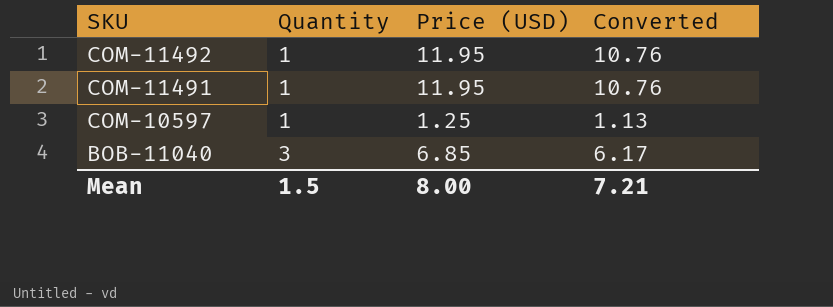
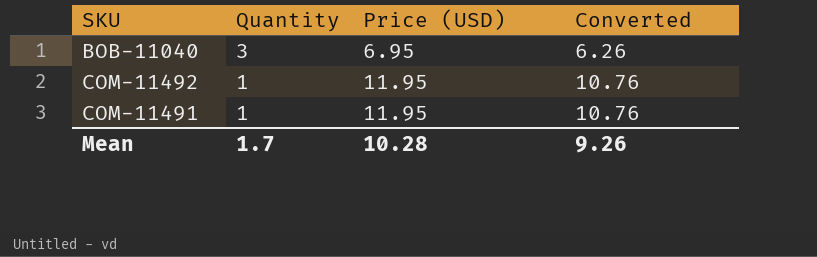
row order: SKU descending -> Quantity descending
row COM-10597: 1 | 1.25 | 1.13 -> none
BOB-11040 | Price (USD): 6.85 -> 6.95
BOB-11040 | Converted: 6.17 -> 6.26
Mean | Quantity: 1.5 -> 1.7
Mean | Price (USD): 8.00 -> 10.28
Mean | Converted: 7.21 -> 9.26

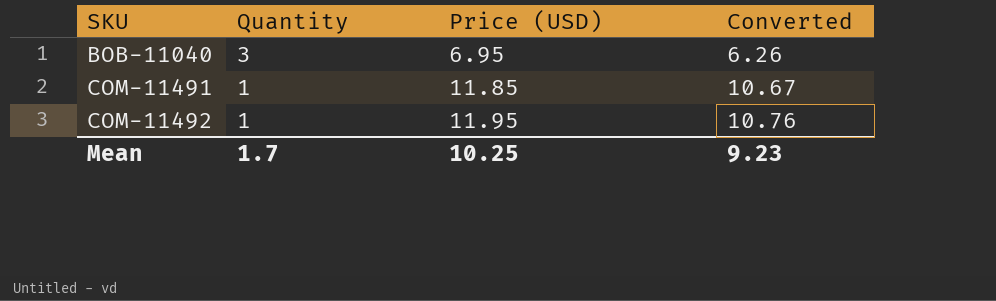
row order: Quantity descending -> SKU ascending
COM-11491 | Price (USD): 11.95 -> 11.85
COM-11491 | Converted: 10.76 -> 10.67
Mean | Price (USD): 10.28 -> 10.25
Mean | Converted: 9.26 -> 9.23

